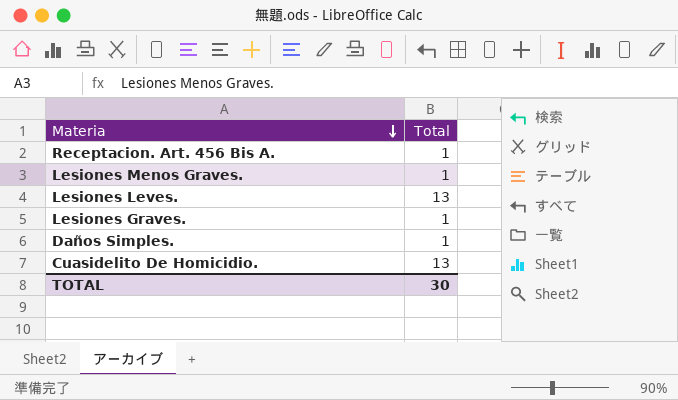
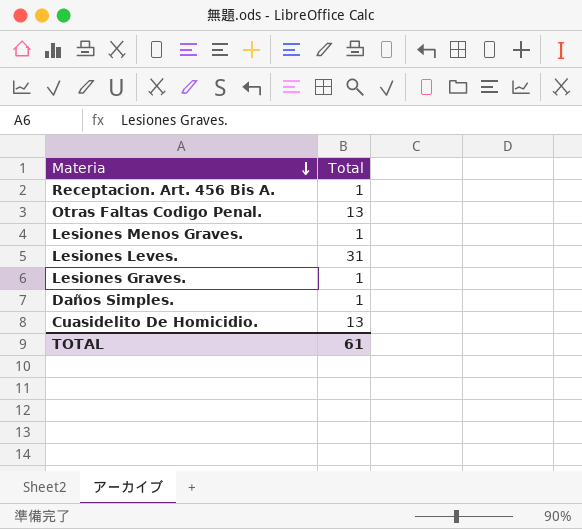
row Otras Faltas Codigo Penal.: none -> 13
Lesiones Leves. | Total: 13 -> 31
TOTAL | Total: 30 -> 61

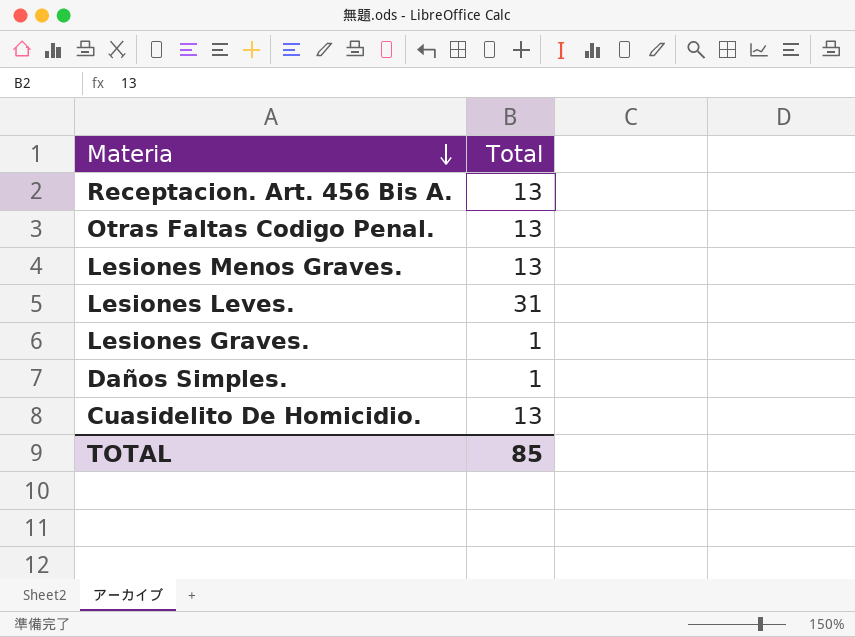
Receptacion. Art. 456 Bis A. | Total: 1 -> 13
Lesiones Menos Graves. | Total: 1 -> 13
TOTAL | Total: 61 -> 85

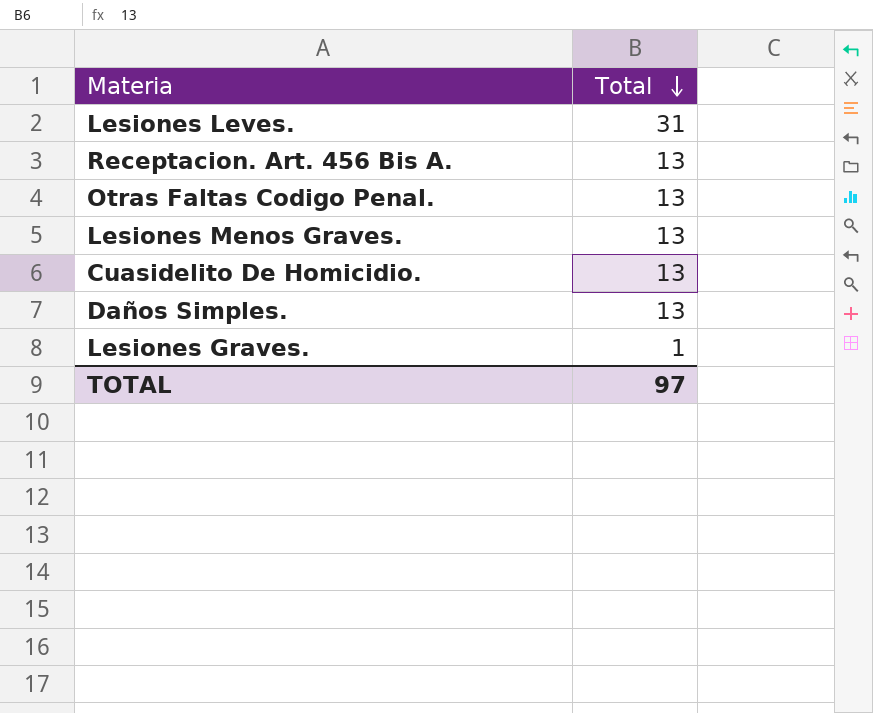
row order: Materia descending -> Total descending
Daños Simples. | Total: 1 -> 13
TOTAL | Total: 85 -> 97

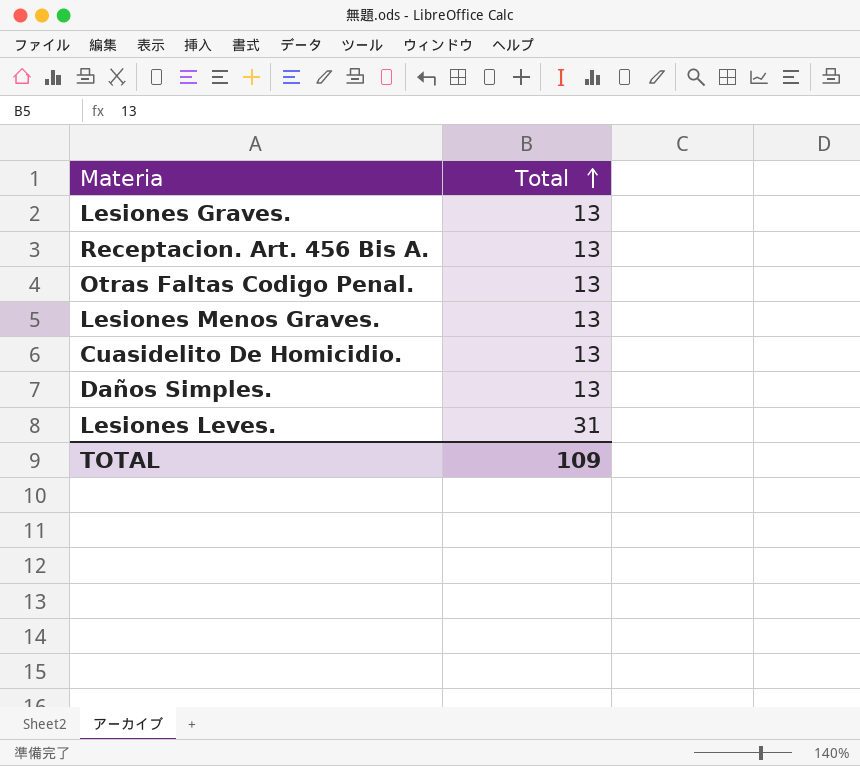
row order: Total descending -> Total ascending
Lesiones Graves. | Total: 1 -> 13
TOTAL | Total: 97 -> 109

